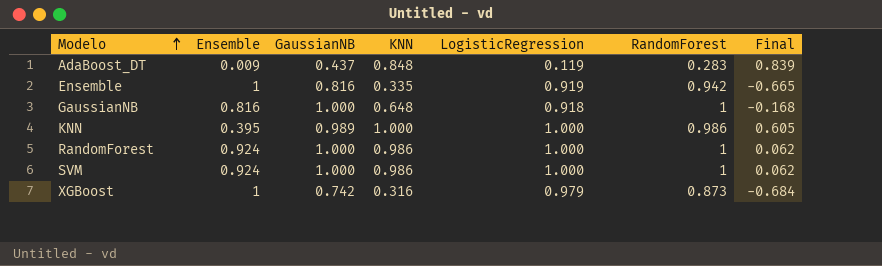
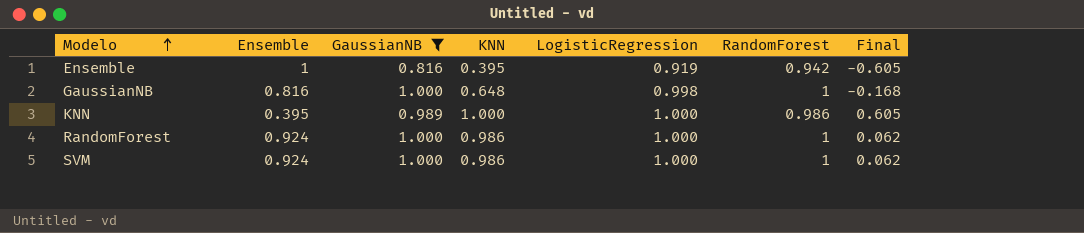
filter: none -> GaussianNB >= 0.816
Ensemble | KNN: 0.335 -> 0.395
Ensemble | Final: -0.665 -> -0.605
GaussianNB | LogisticRegression: 0.918 -> 0.998

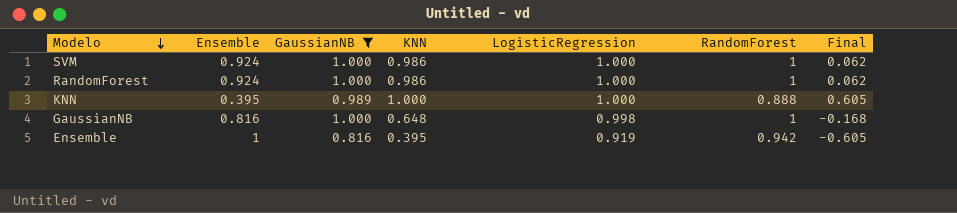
row order: Modelo ascending -> Modelo descending
KNN | RandomForest: 0.986 -> 0.888

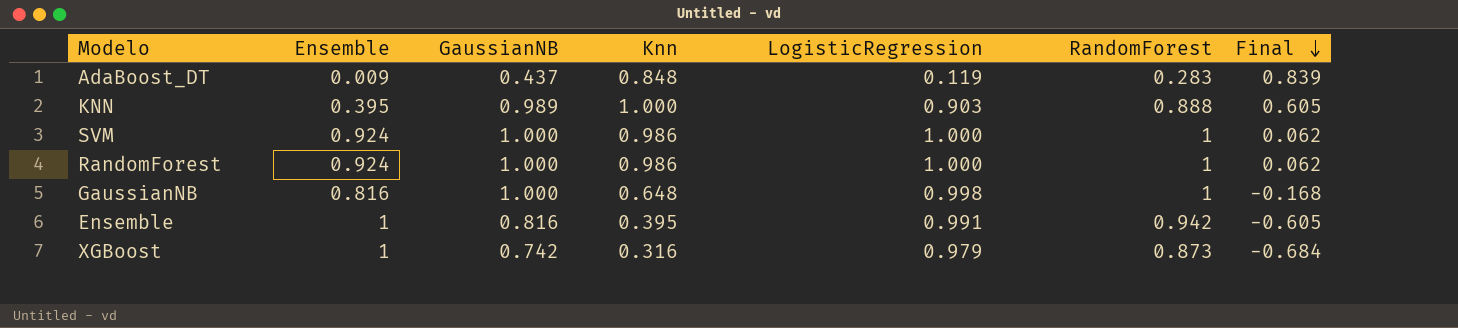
filter: GaussianNB >= 0.816 -> none
row order: Modelo descending -> Final descending
column name: KNN -> Knn
KNN | LogisticRegression: 1.000 -> 0.903
Ensemble | LogisticRegression: 0.919 -> 0.991

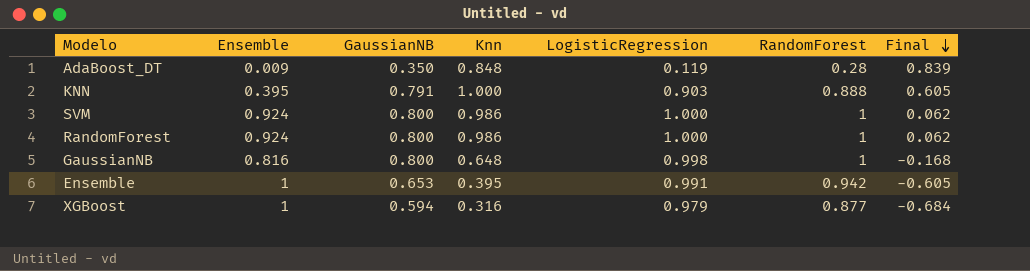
AdaBoost_DT | GaussianNB: 0.437 -> 0.350
AdaBoost_DT | RandomForest: 0.283 -> 0.28
KNN | GaussianNB: 0.989 -> 0.791
SVM | GaussianNB: 1.000 -> 0.800
RandomForest | GaussianNB: 1.000 -> 0.800
GaussianNB | GaussianNB: 1.000 -> 0.800
Ensemble | GaussianNB: 0.816 -> 0.653
XGBoost | GaussianNB: 0.742 -> 0.594
XGBoost | RandomForest: 0.873 -> 0.877

